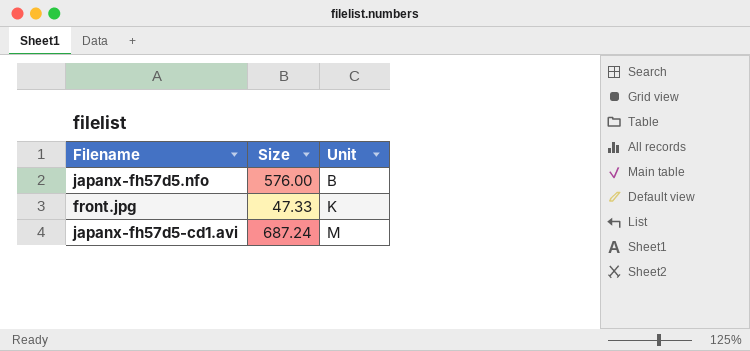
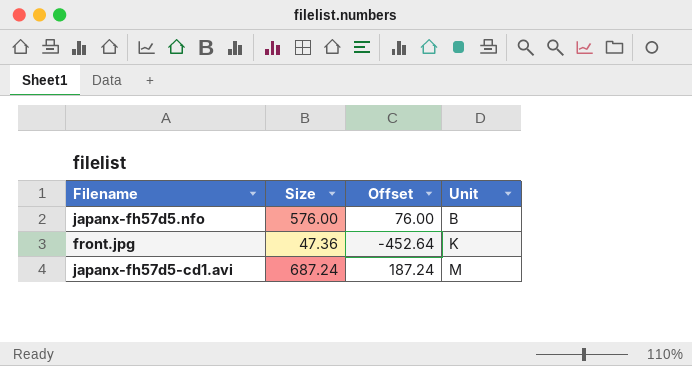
column Offset | formula: none -> [Size] - 500
front.jpg | Size: 47.33 -> 47.36

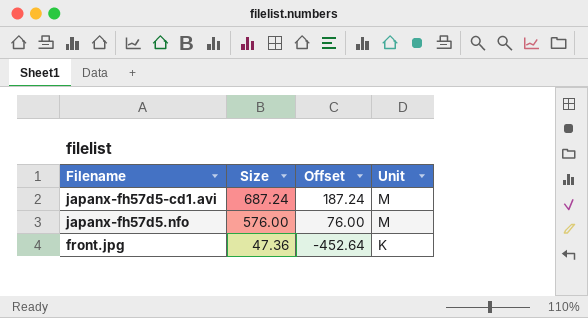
row order: Unit ascending -> Size descending
japanx-fh57d5.nfo | Unit: B -> M

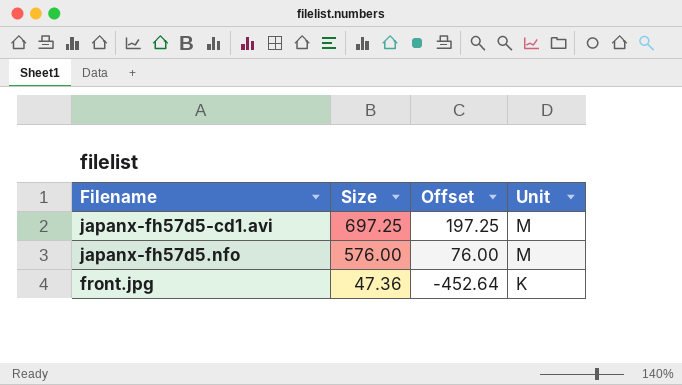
japanx-fh57d5-cd1.avi | Size: 687.24 -> 697.25
japanx-fh57d5-cd1.avi | Offset: 187.24 -> 197.25

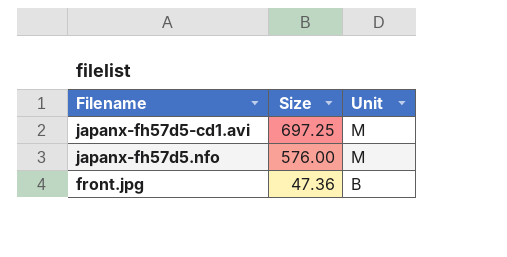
column Offset | formula: [Size] - 500 -> none
front.jpg | Unit: K -> B

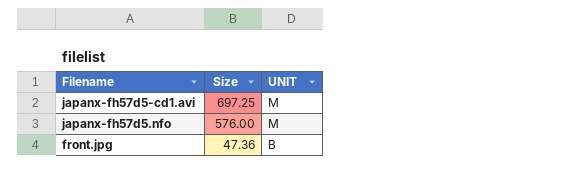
column name: Unit -> UNIT

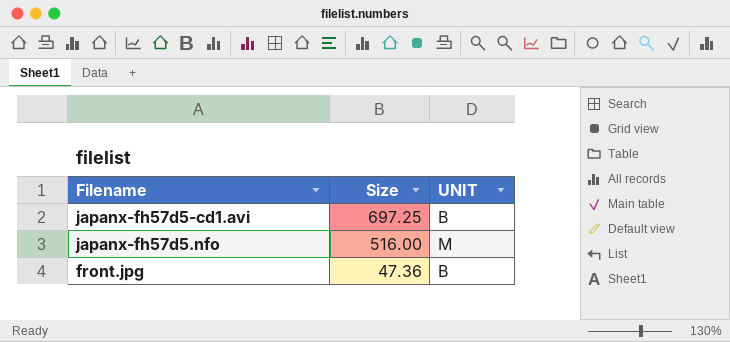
japanx-fh57d5-cd1.avi | UNIT: M -> B
japanx-fh57d5.nfo | Size: 576.00 -> 516.00

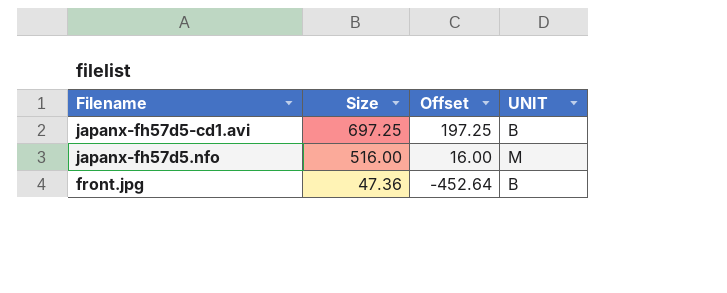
column Offset | formula: none -> [Size] - 500

